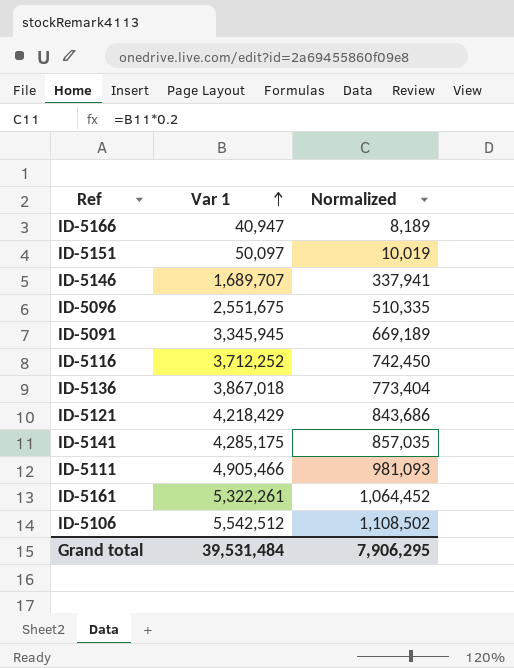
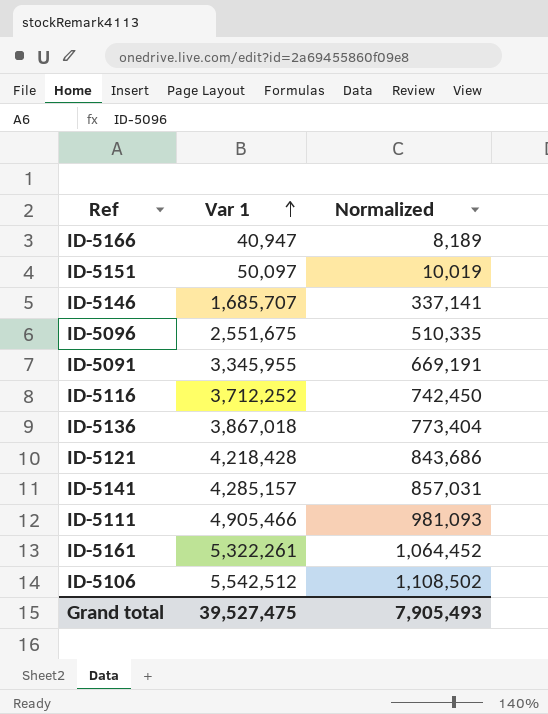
ID-5146 | Var 1: 1,689,707 -> 1,685,707
ID-5146 | Normalized: 337,941 -> 337,141
ID-5091 | Var 1: 3,345,945 -> 3,345,955
ID-5091 | Normalized: 669,189 -> 669,191
ID-5121 | Var 1: 4,218,429 -> 4,218,428
ID-5141 | Var 1: 4,285,175 -> 4,285,157
ID-5141 | Normalized: 857,035 -> 857,031
Grand total | Var 1: 39,531,484 -> 39,527,475
Grand total | Normalized: 7,906,295 -> 7,905,493

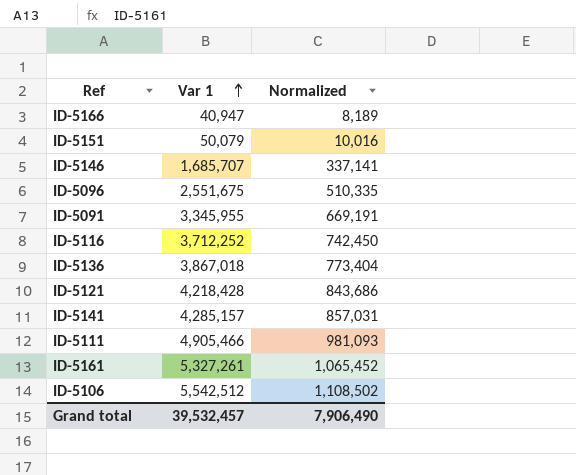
ID-5151 | Var 1: 50,097 -> 50,079
ID-5151 | Normalized: 10,019 -> 10,016
ID-5161 | Var 1: 5,322,261 -> 5,327,261
ID-5161 | Normalized: 1,064,452 -> 1,065,452
Grand total | Var 1: 39,527,475 -> 39,532,457
Grand total | Normalized: 7,905,493 -> 7,906,490

